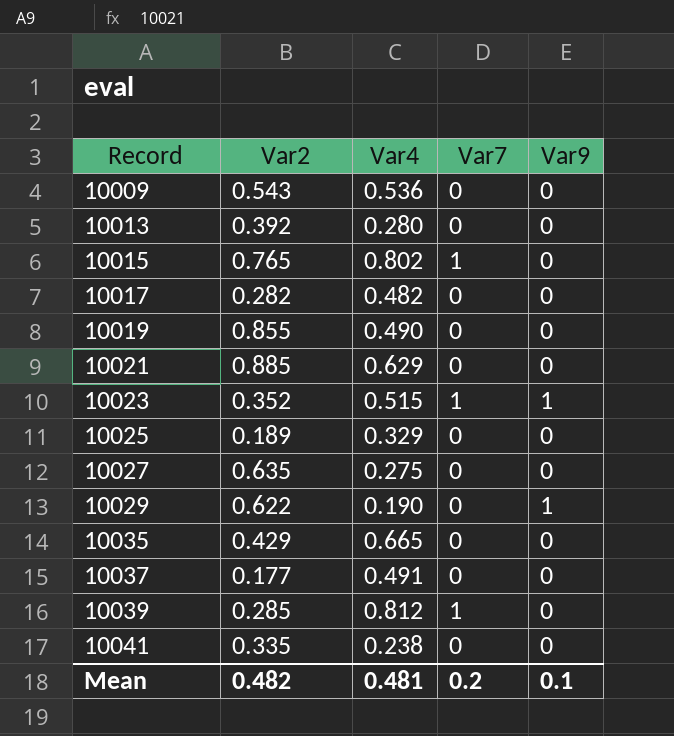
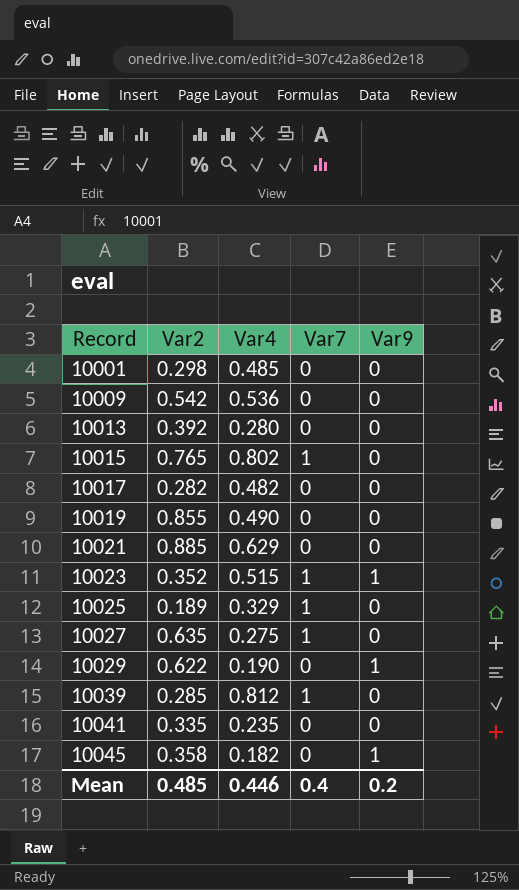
row 10035: 0.429 | 0.665 | 0 | 0 -> none
row 10037: 0.177 | 0.491 | 0 | 0 -> none
row 10001: none -> 0.298 | 0.485 | 0 | 0
10009 | Var2: 0.543 -> 0.542
10025 | Var7: 0 -> 1
10027 | Var7: 0 -> 1
10041 | Var4: 0.238 -> 0.235
row 10045: none -> 0.358 | 0.182 | 0 | 1
Mean | Var2: 0.482 -> 0.485
Mean | Var4: 0.481 -> 0.446
Mean | Var7: 0.2 -> 0.4
Mean | Var9: 0.1 -> 0.2

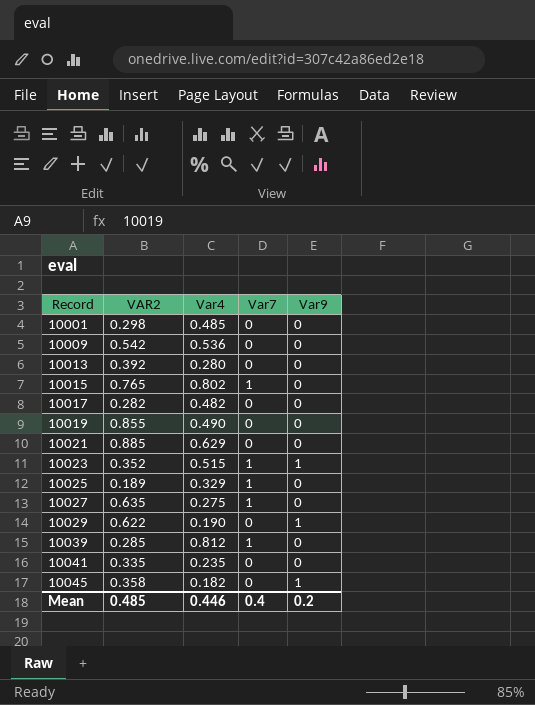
column name: Var2 -> VAR2

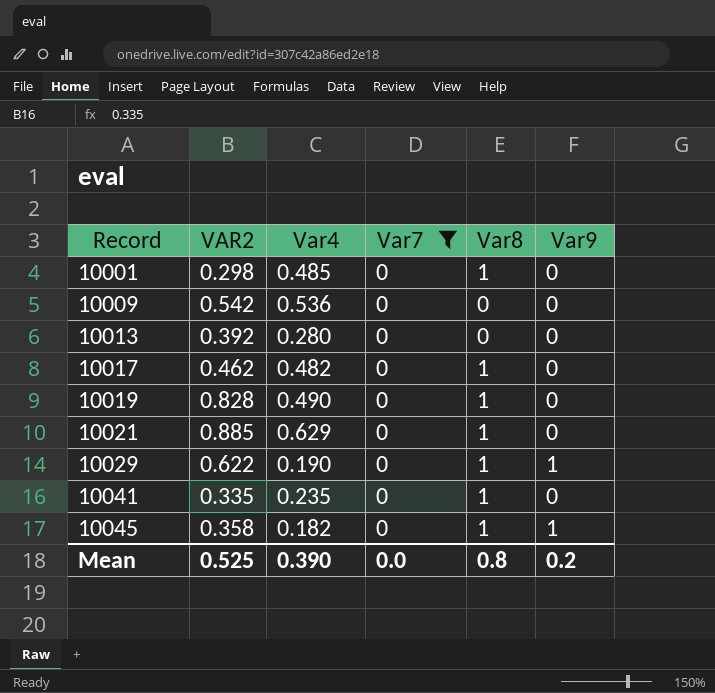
filter: none -> Var7 = 0
column Var8 | position: none -> 5
10017 | VAR2: 0.282 -> 0.462
10019 | VAR2: 0.855 -> 0.828
Mean | VAR2: 0.485 -> 0.525
Mean | Var4: 0.446 -> 0.390
Mean | Var7: 0.4 -> 0.0

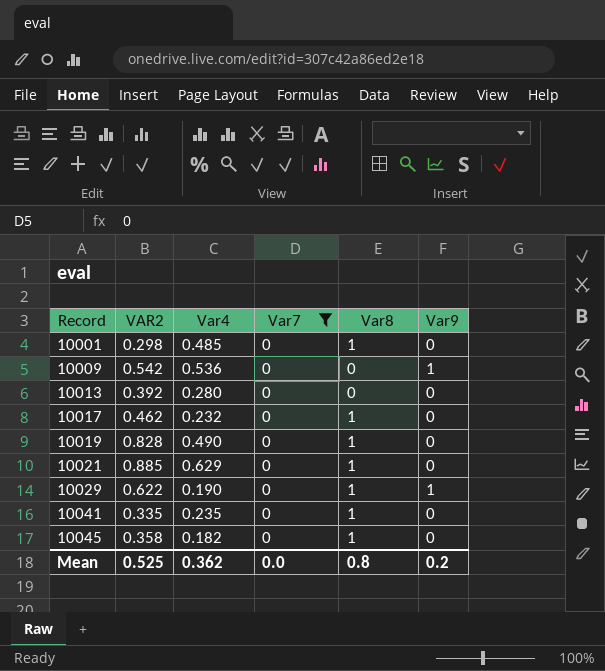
10009 | Var9: 0 -> 1
10017 | Var4: 0.482 -> 0.232
10045 | Var9: 1 -> 0
Mean | Var4: 0.390 -> 0.362

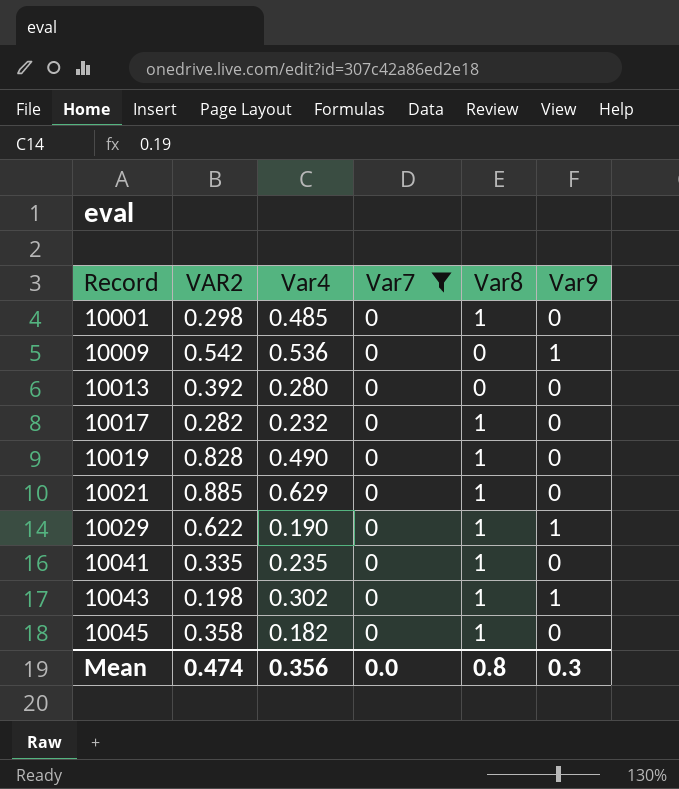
10017 | VAR2: 0.462 -> 0.282
row 10043: none -> 0.198 | 0.302 | 0 | 1 | 1
Mean | VAR2: 0.525 -> 0.474
Mean | Var4: 0.362 -> 0.356
Mean | Var9: 0.2 -> 0.3

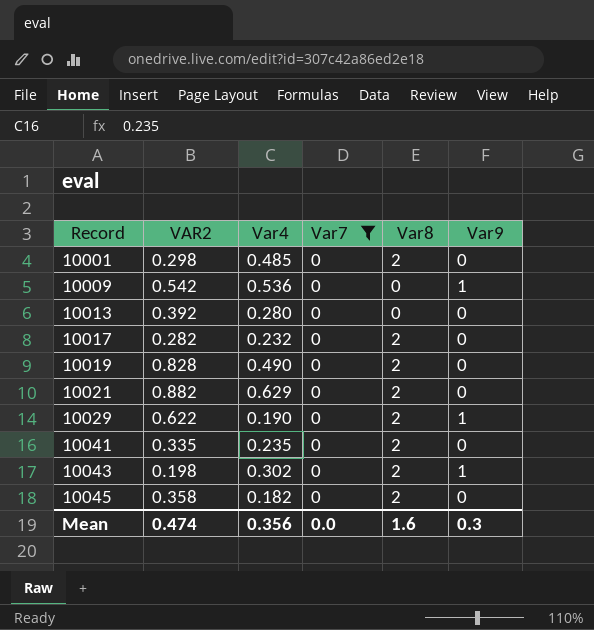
10001 | Var8: 1 -> 2
10017 | Var8: 1 -> 2
10019 | Var8: 1 -> 2
10021 | VAR2: 0.885 -> 0.882
10021 | Var8: 1 -> 2
10029 | Var8: 1 -> 2
10041 | Var8: 1 -> 2
10043 | Var8: 1 -> 2
10045 | Var8: 1 -> 2
Mean | Var8: 0.8 -> 1.6

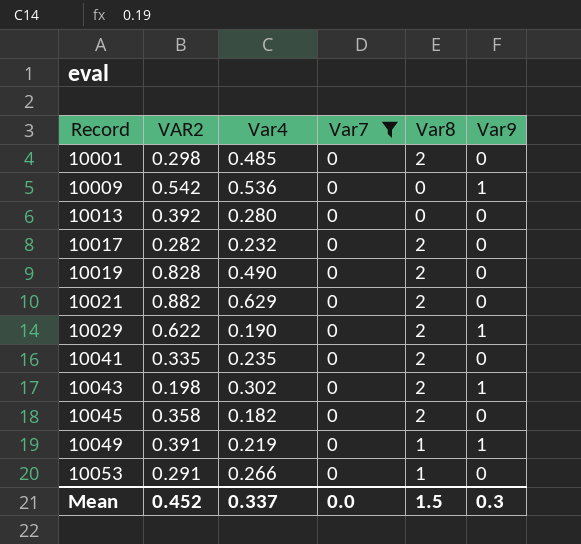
row 10049: none -> 0.391 | 0.219 | 0 | 1 | 1
row 10053: none -> 0.291 | 0.266 | 0 | 1 | 0
Mean | VAR2: 0.474 -> 0.452
Mean | Var4: 0.356 -> 0.337
Mean | Var8: 1.6 -> 1.5

